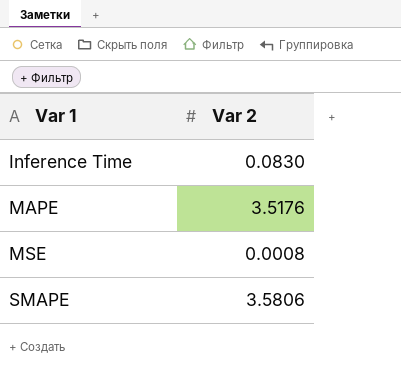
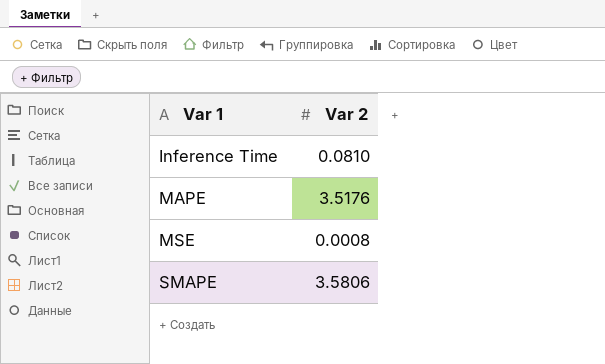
Inference Time | Var 2: 0.0830 -> 0.0810

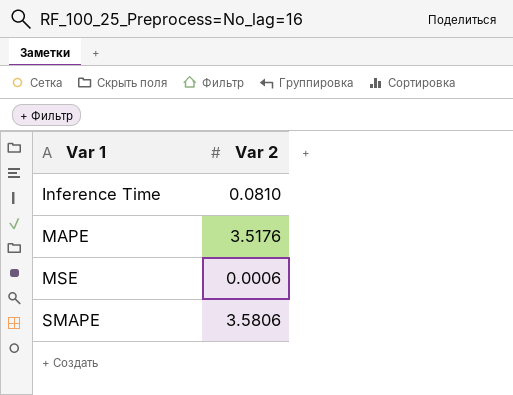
MSE | Var 2: 0.0008 -> 0.0006

